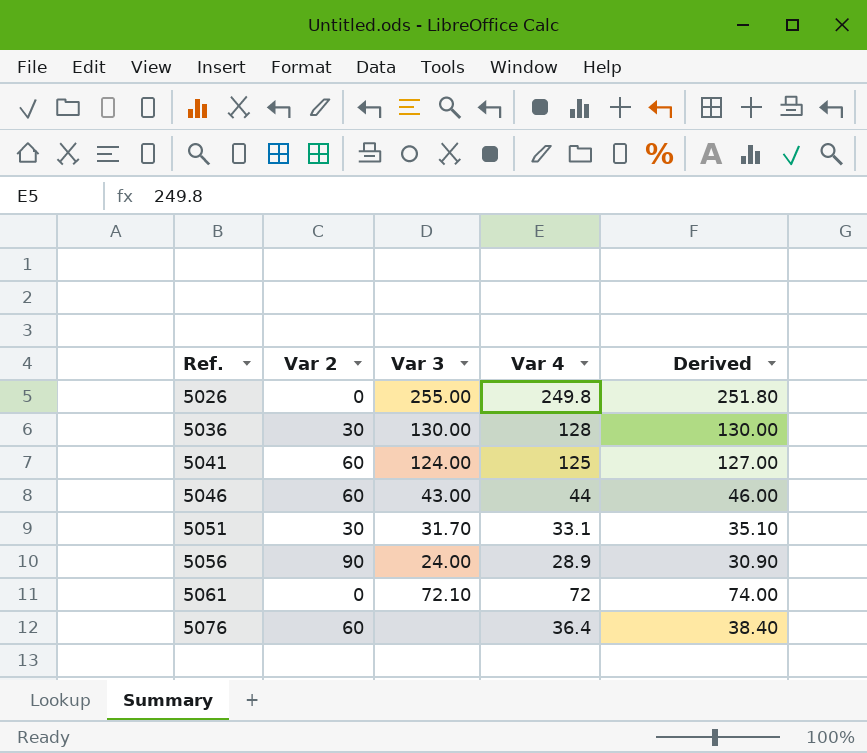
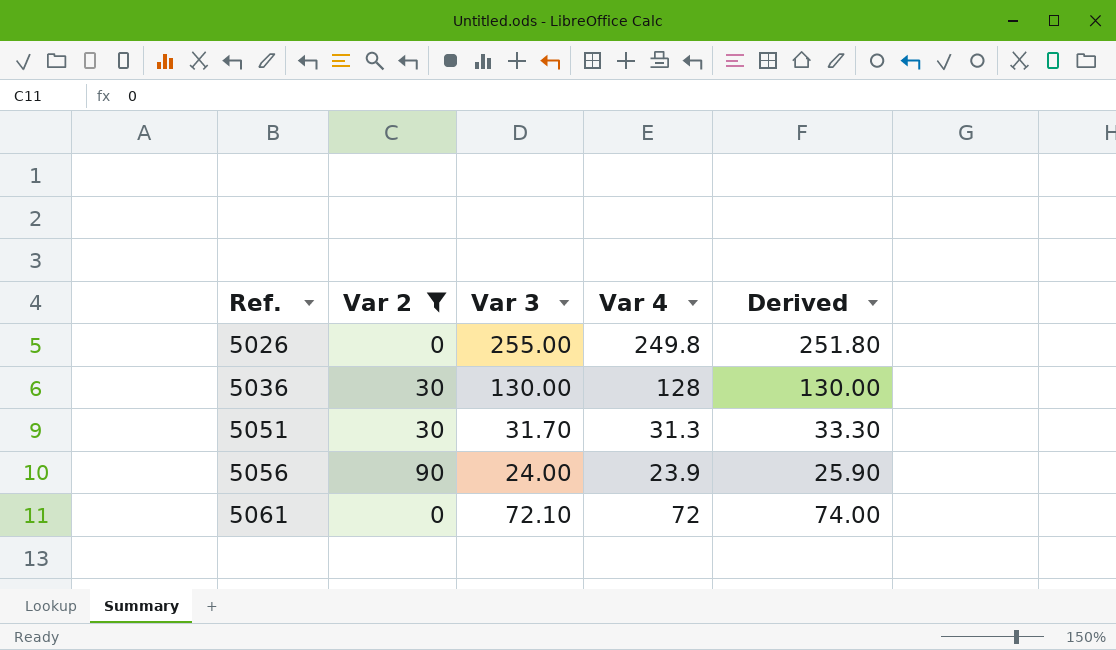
filter: none -> Var 2 != 60
5051 | Var 4: 33.1 -> 31.3
5051 | Derived: 35.10 -> 33.30
5056 | Var 4: 28.9 -> 23.9
5056 | Derived: 30.90 -> 25.90

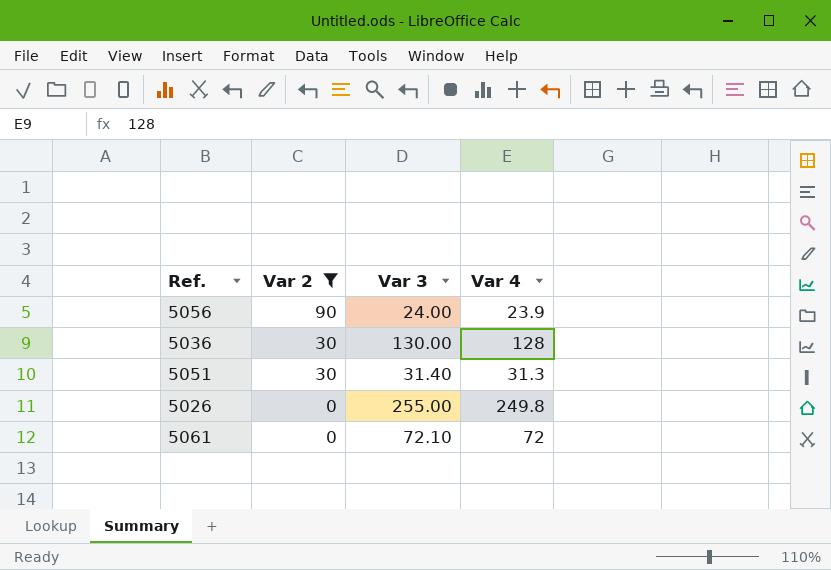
row order: Ref. ascending -> Var 2 descending
column Derived | formula: [Var 4] + 2 -> none
5051 | Var 3: 31.70 -> 31.40

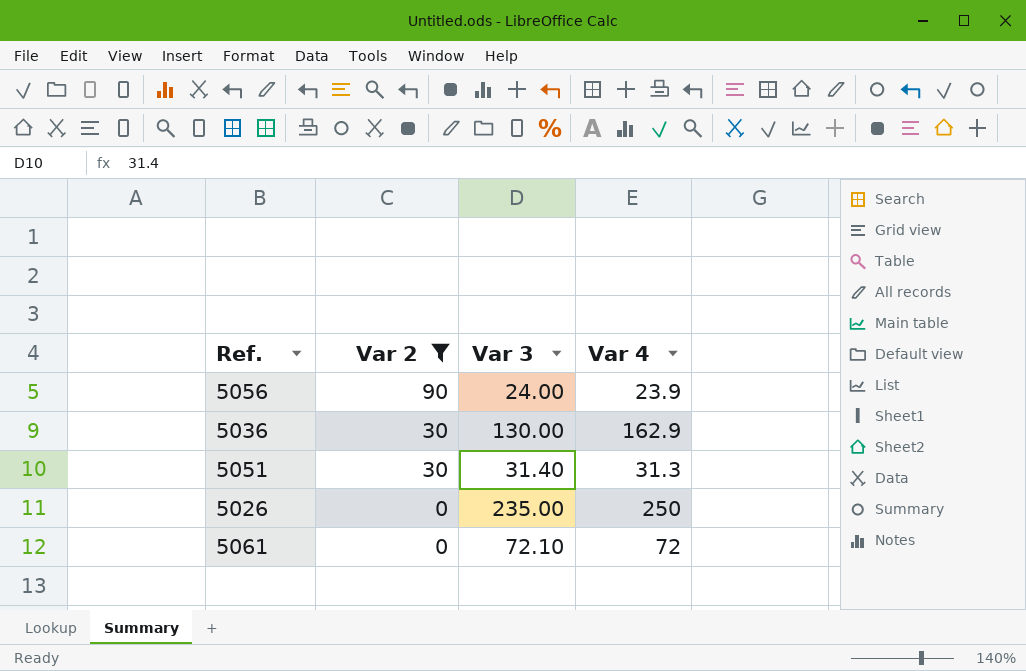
5036 | Var 4: 128 -> 162.9
5026 | Var 3: 255.00 -> 235.00
5026 | Var 4: 249.8 -> 250

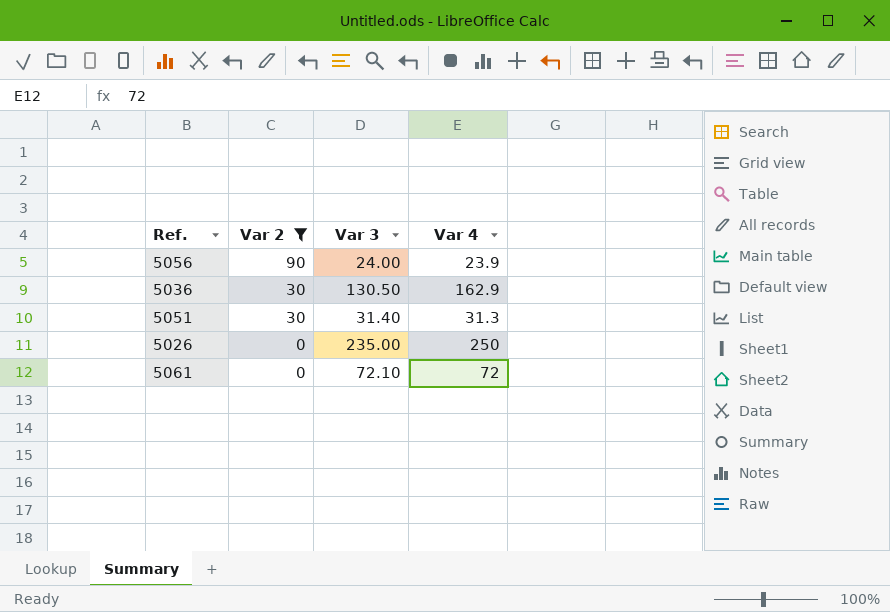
5036 | Var 3: 130.00 -> 130.50

